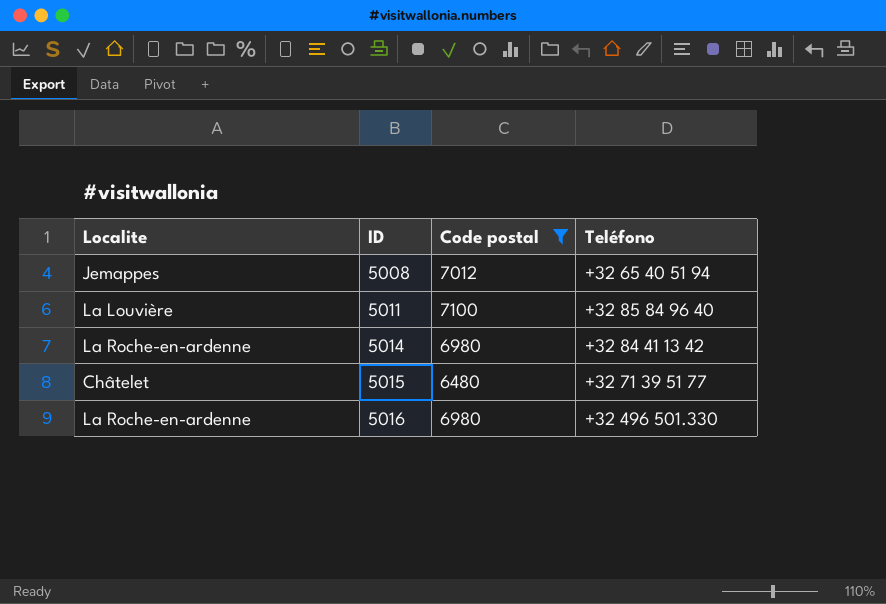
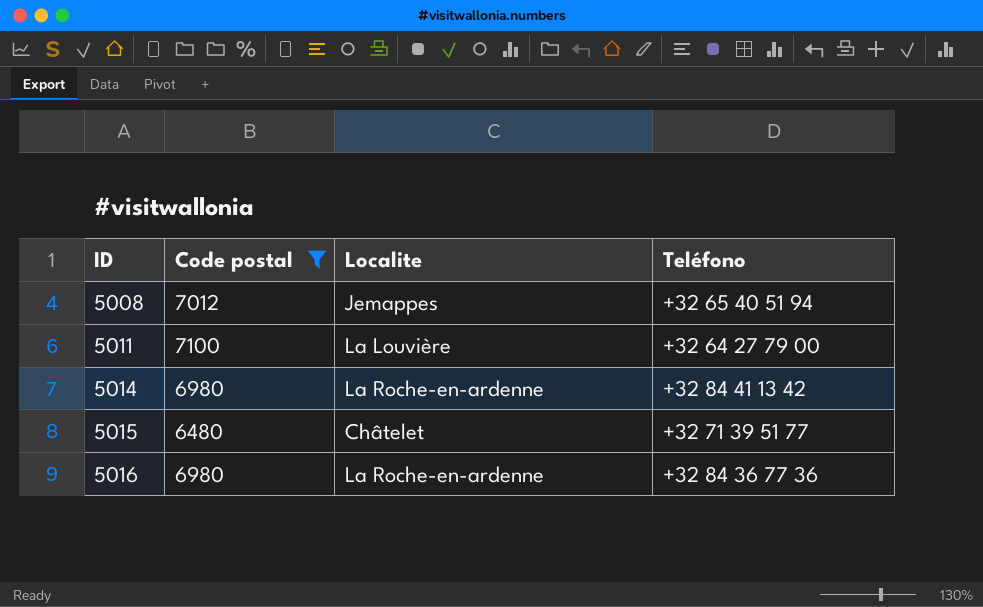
column Localite | position: 1 -> 3
5011 | Teléfono: +32 85 84 96 40 -> +32 64 27 79 00
5016 | Teléfono: +32 496 501.330 -> +32 84 36 77 36

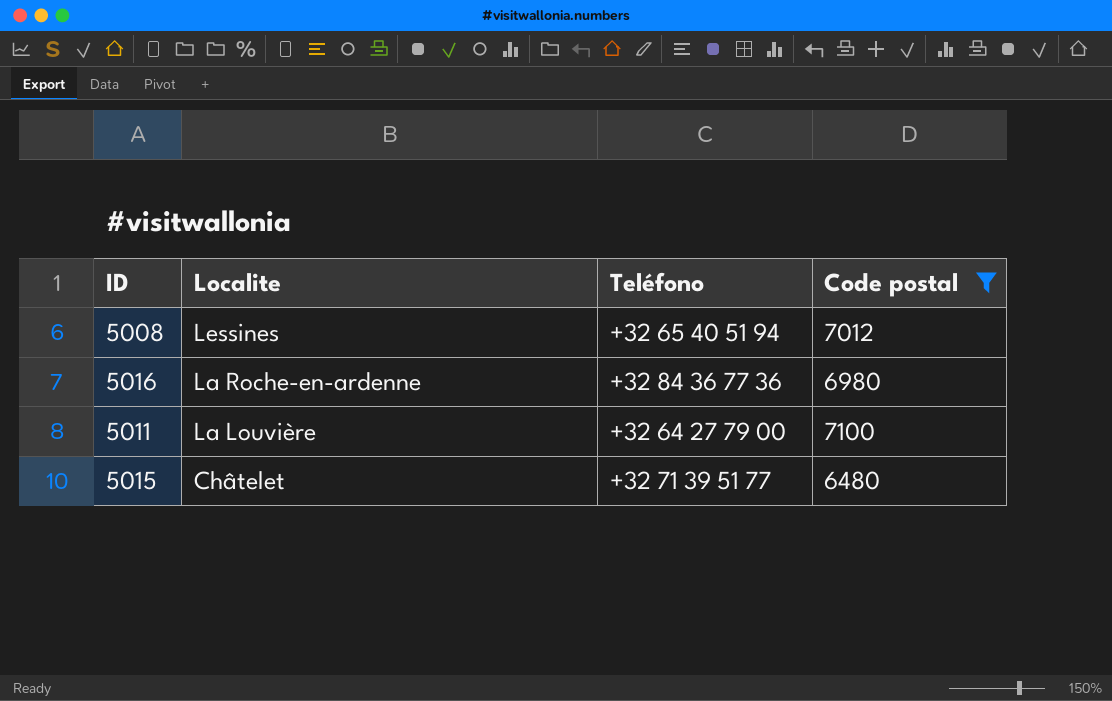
row order: ID ascending -> Localite descending
column Code postal | position: 2 -> 4
row 5014: 6980 | La Roche-en-ardenne | +32 84 41 13 42 -> none
5008 | Localite: Jemappes -> Lessines

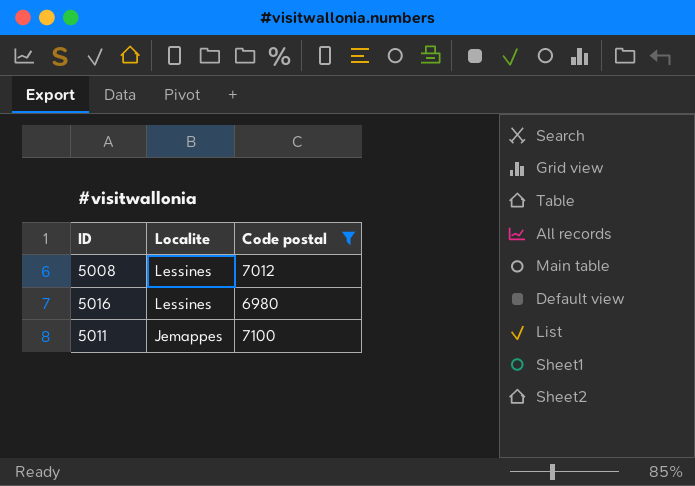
column Teléfono | position: 3 -> none
row 5015: Châtelet | +32 71 39 51 77 | 6480 -> none
5016 | Localite: La Roche-en-ardenne -> Lessines
5011 | Localite: La Louvière -> Jemappes

